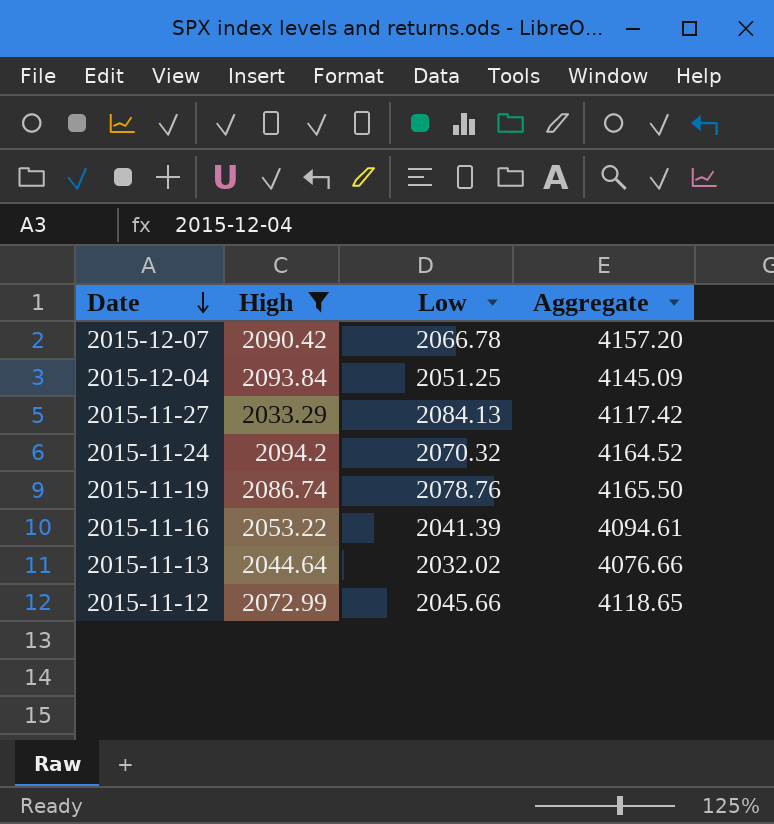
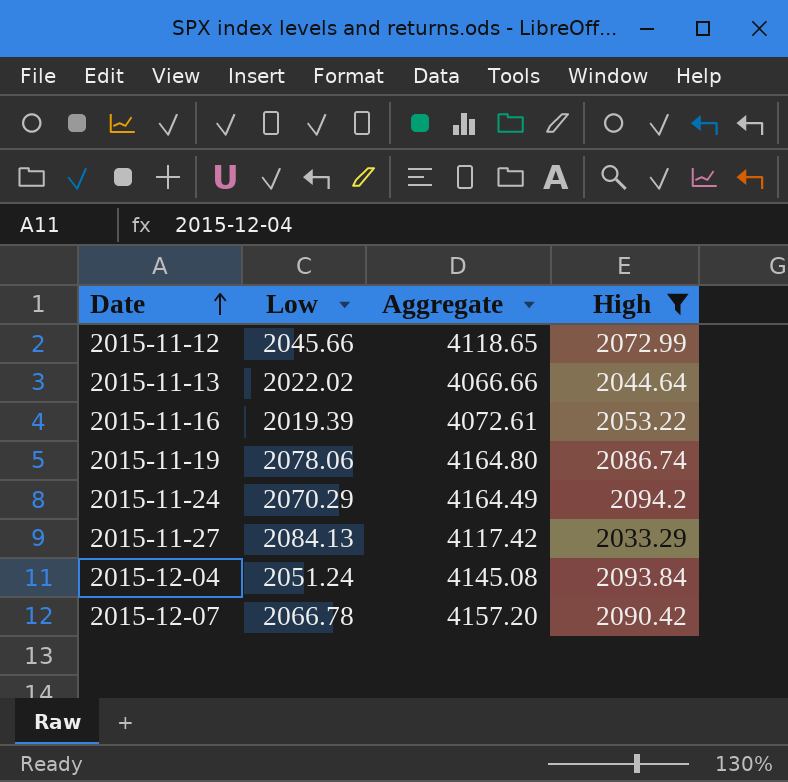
row order: Date descending -> Date ascending
column High | position: 2 -> 4
2015-11-13 | Low: 2032.02 -> 2022.02
2015-11-13 | Aggregate: 4076.66 -> 4066.66
2015-11-16 | Low: 2041.39 -> 2019.39
2015-11-16 | Aggregate: 4094.61 -> 4072.61
2015-11-19 | Low: 2078.76 -> 2078.06
2015-11-19 | Aggregate: 4165.50 -> 4164.80
2015-11-24 | Low: 2070.32 -> 2070.29
2015-11-24 | Aggregate: 4164.52 -> 4164.49
2015-12-04 | Low: 2051.25 -> 2051.24
2015-12-04 | Aggregate: 4145.09 -> 4145.08

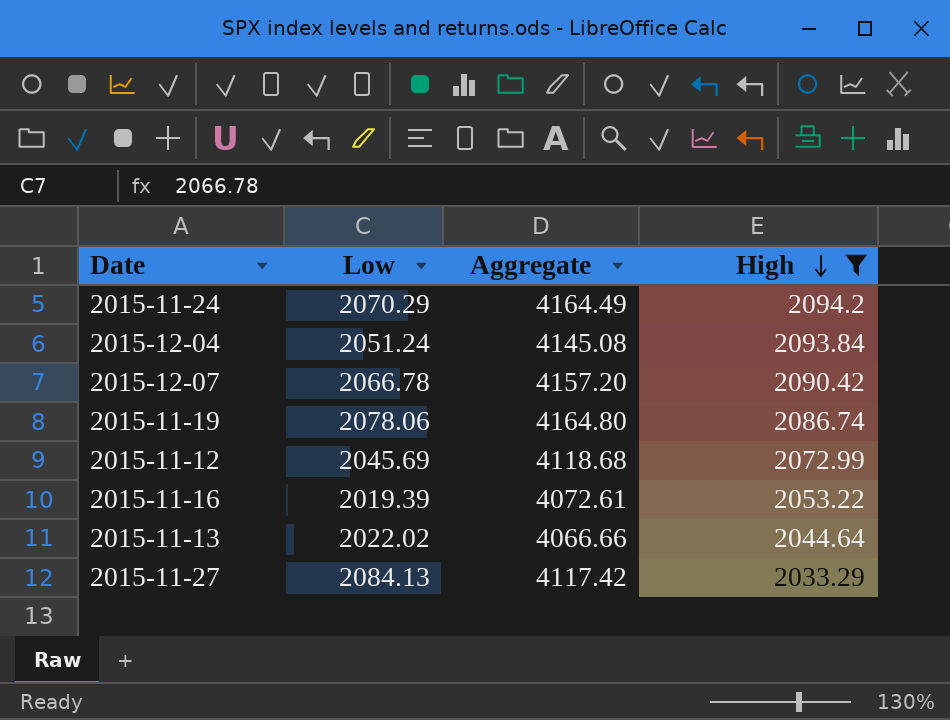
row order: Date ascending -> High descending
2015-11-12 | Low: 2045.66 -> 2045.69
2015-11-12 | Aggregate: 4118.65 -> 4118.68

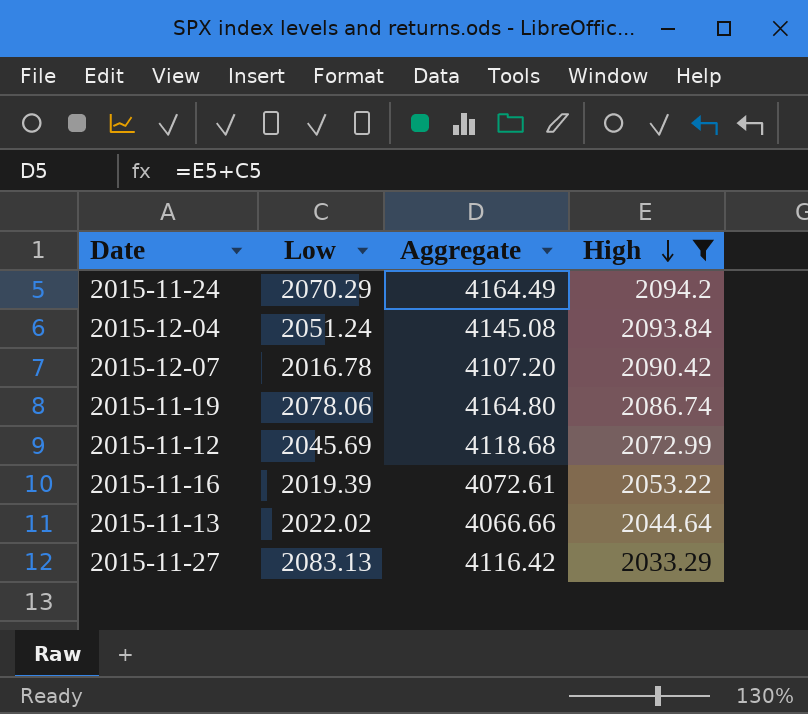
2015-12-07 | Low: 2066.78 -> 2016.78
2015-12-07 | Aggregate: 4157.20 -> 4107.20
2015-11-27 | Low: 2084.13 -> 2083.13
2015-11-27 | Aggregate: 4117.42 -> 4116.42

